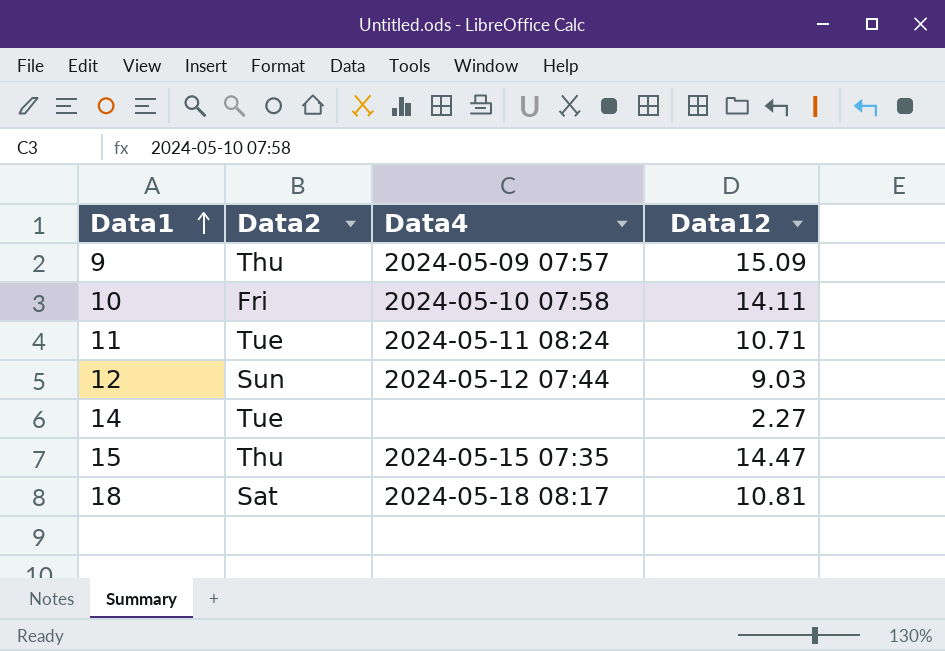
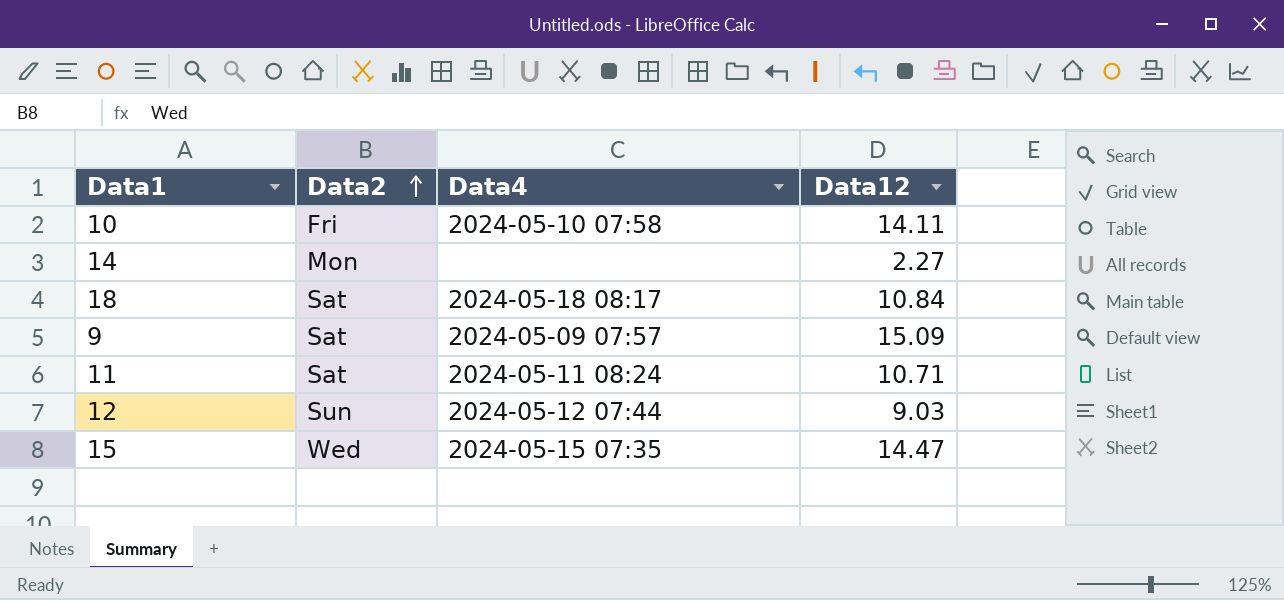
row order: Data1 ascending -> Data2 ascending
14 | Data2: Tue -> Mon
18 | Data12: 10.81 -> 10.84
9 | Data2: Thu -> Sat
11 | Data2: Tue -> Sat
15 | Data2: Thu -> Wed

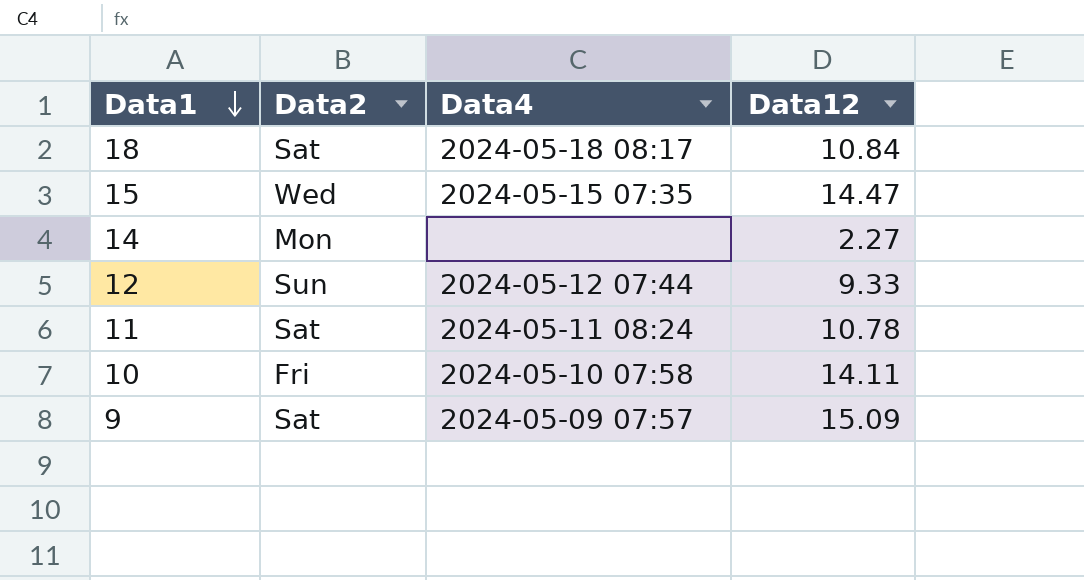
row order: Data2 ascending -> Data1 descending
12 | Data12: 9.03 -> 9.33
11 | Data12: 10.71 -> 10.78

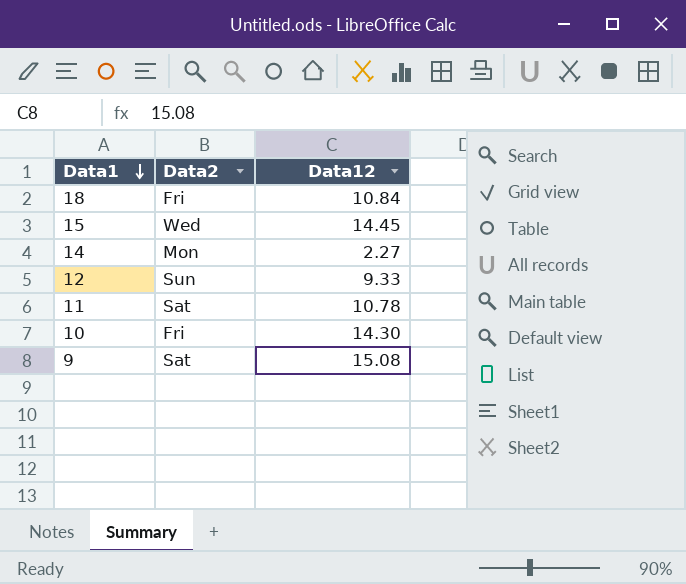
column Data4 | position: 3 -> none
18 | Data2: Sat -> Fri
15 | Data12: 14.47 -> 14.45
10 | Data12: 14.11 -> 14.30
9 | Data12: 15.09 -> 15.08

